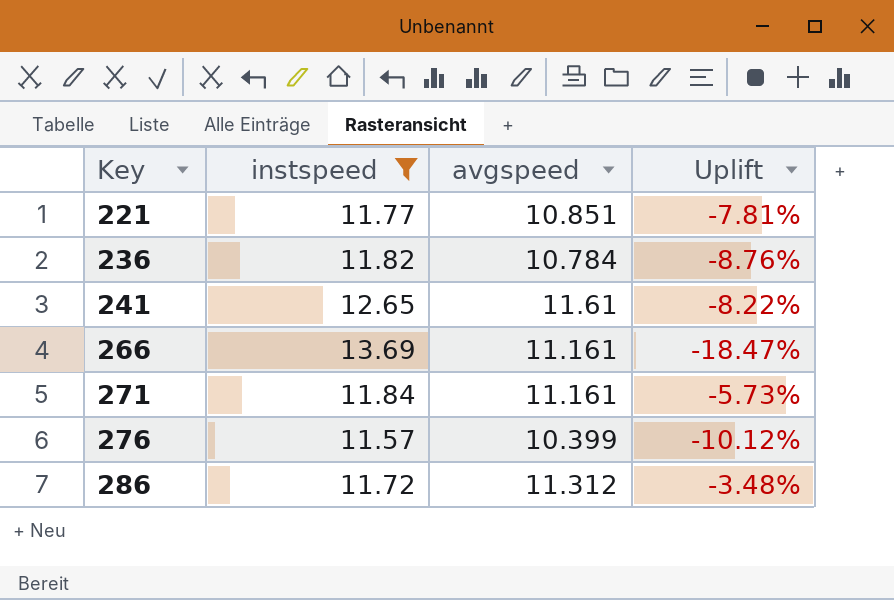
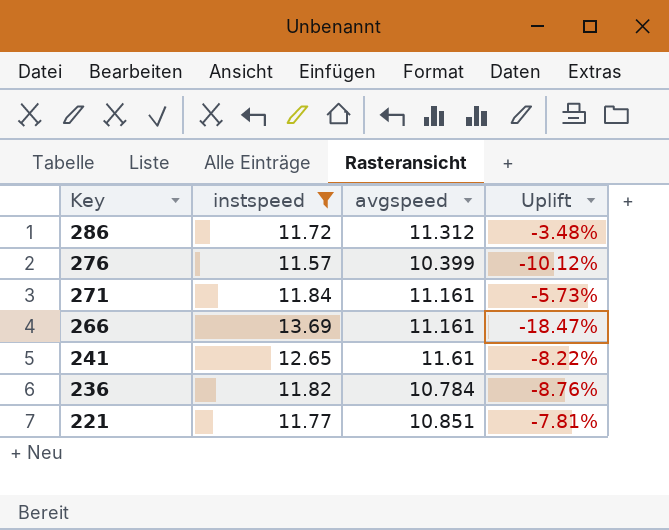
row order: Key ascending -> Key descending

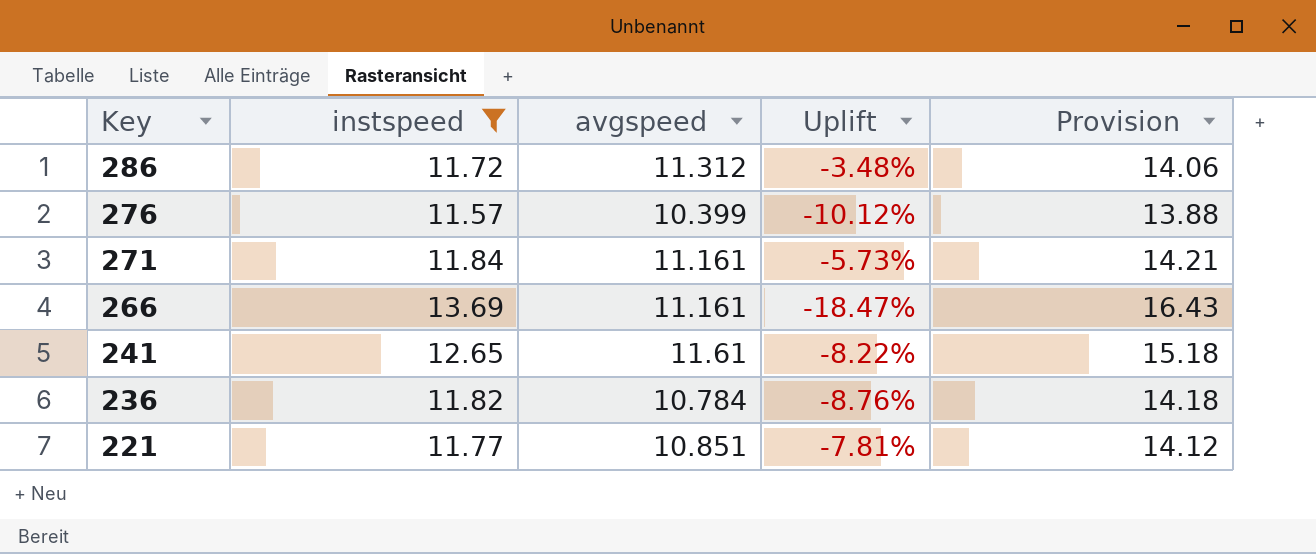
column Provision | formula: none -> [instspeed] * 1.2

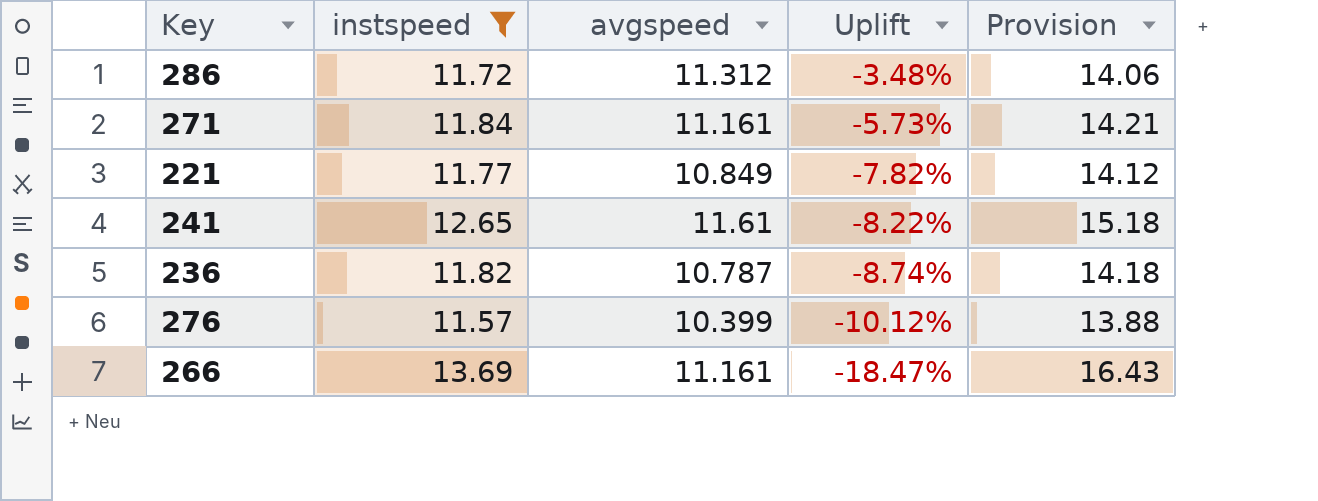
row order: Key descending -> Uplift descending
221 | avgspeed: 10.851 -> 10.849
221 | Uplift: -7.81% -> -7.82%
236 | avgspeed: 10.784 -> 10.787
236 | Uplift: -8.76% -> -8.74%

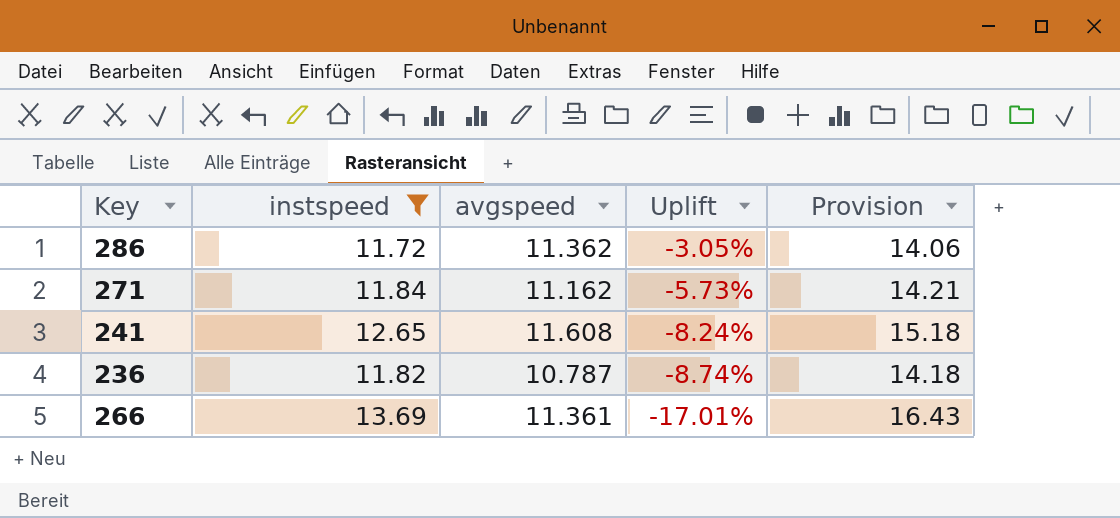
row 221: 11.77 | 10.849 | -7.82% | 14.12 -> none
row 276: 11.57 | 10.399 | -10.12% | 13.88 -> none
286 | avgspeed: 11.312 -> 11.362
286 | Uplift: -3.48% -> -3.05%
271 | avgspeed: 11.161 -> 11.162
241 | avgspeed: 11.61 -> 11.608
241 | Uplift: -8.22% -> -8.24%
266 | avgspeed: 11.161 -> 11.361
266 | Uplift: -18.47% -> -17.01%

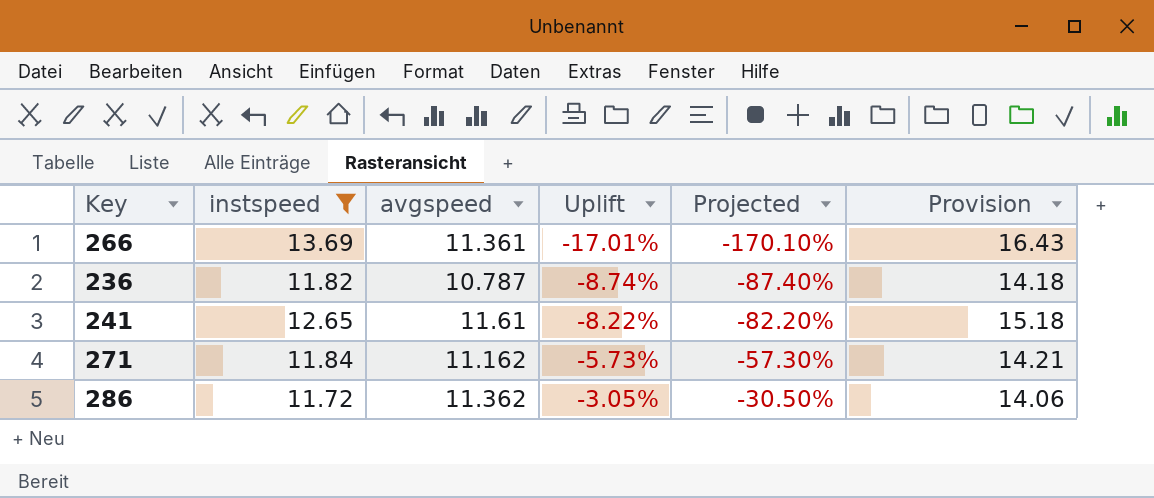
row order: Uplift descending -> Uplift ascending
column Projected | formula: none -> [Uplift] * 10
241 | avgspeed: 11.608 -> 11.61
241 | Uplift: -8.24% -> -8.22%

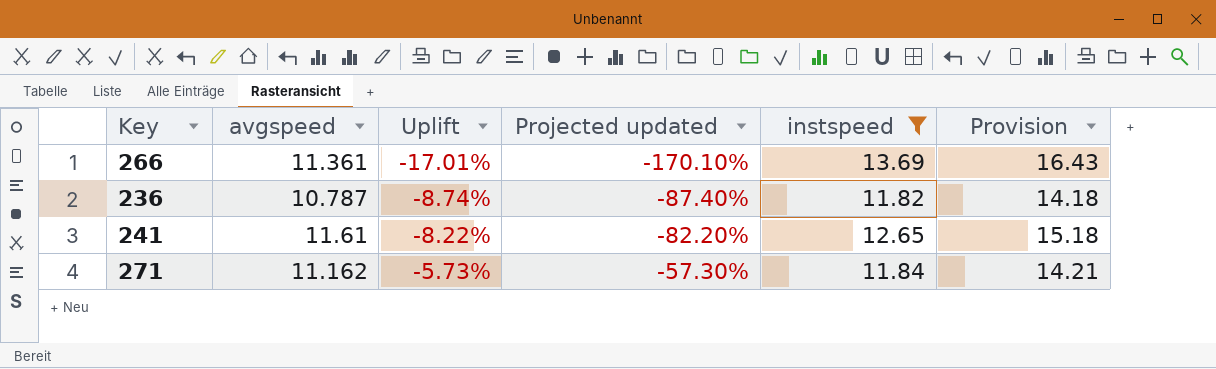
column name: Projected -> Projected updated
column instspeed | position: 2 -> 5
row 286: 11.72 | 11.362 | -3.05% | -30.50% | 14.06 -> none

